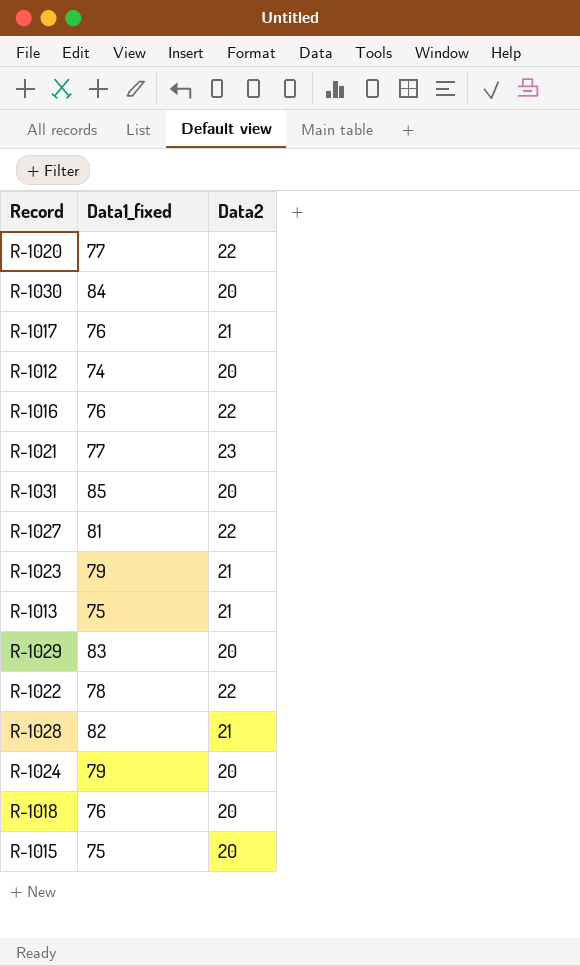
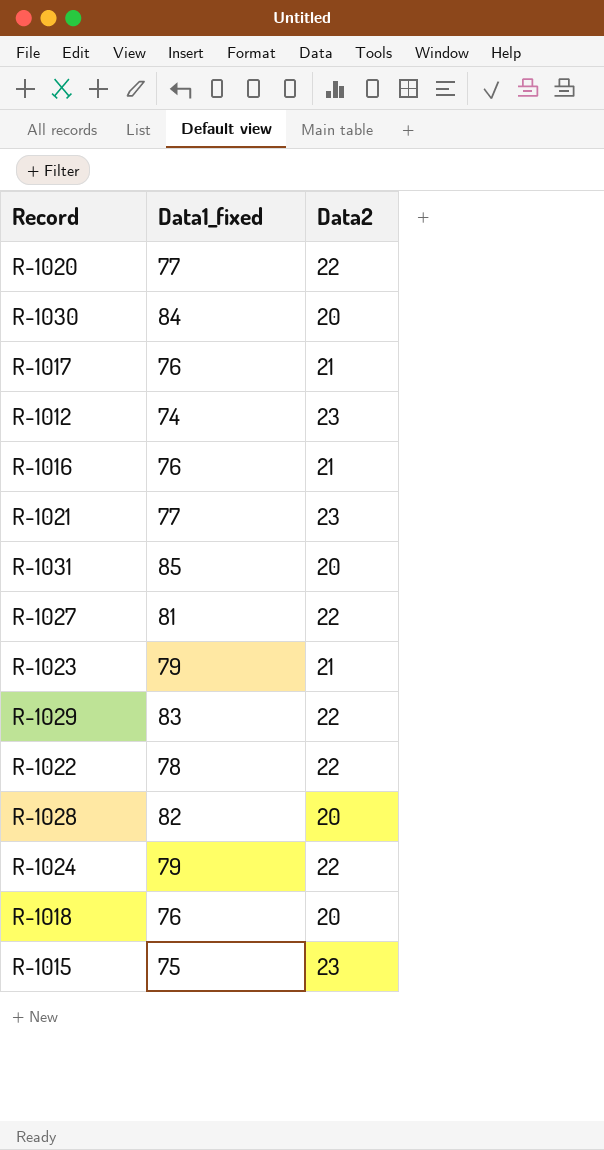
row R-1013: 75 | 21 -> none
R-1012 | Data2: 20 -> 23
R-1016 | Data2: 22 -> 21
R-1029 | Data2: 20 -> 22
R-1028 | Data2: 21 -> 20
R-1024 | Data2: 20 -> 22
R-1015 | Data2: 20 -> 23

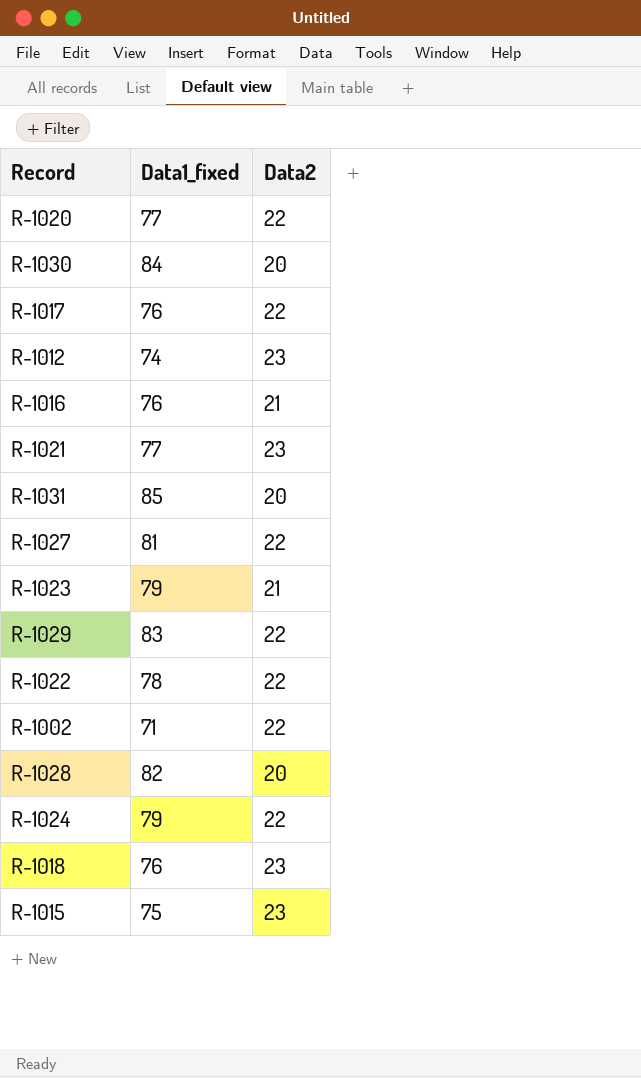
R-1017 | Data2: 21 -> 22
row R-1002: none -> 71 | 22
R-1018 | Data2: 20 -> 23

